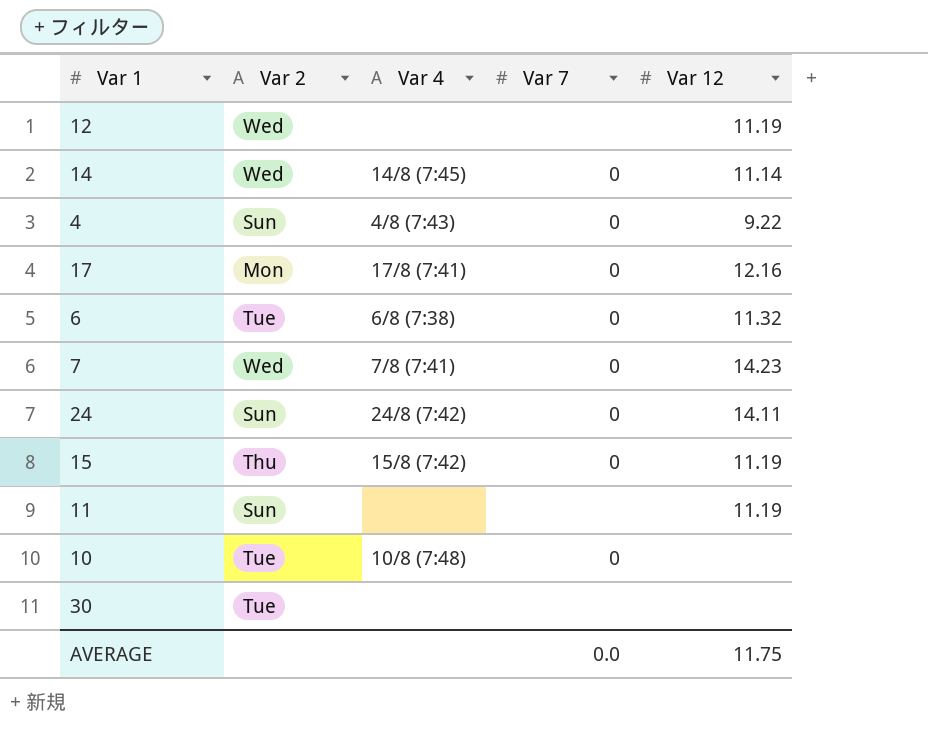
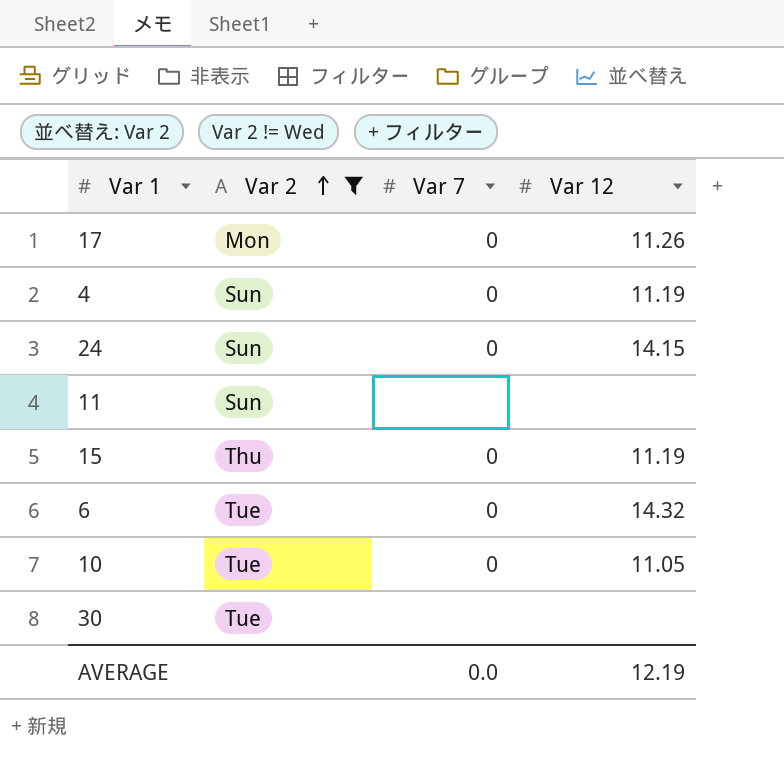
filter: none -> Var 2 != Wed
row order: none -> Var 2 ascending
column Var 4 | position: 3 -> none
17 | Var 12: 12.16 -> 11.26
4 | Var 12: 9.22 -> 11.19
24 | Var 12: 14.11 -> 14.15
11 | Var 12: 11.19 -> none
6 | Var 12: 11.32 -> 14.32
10 | Var 12: none -> 11.05
AVERAGE | Var 12: 11.75 -> 12.19

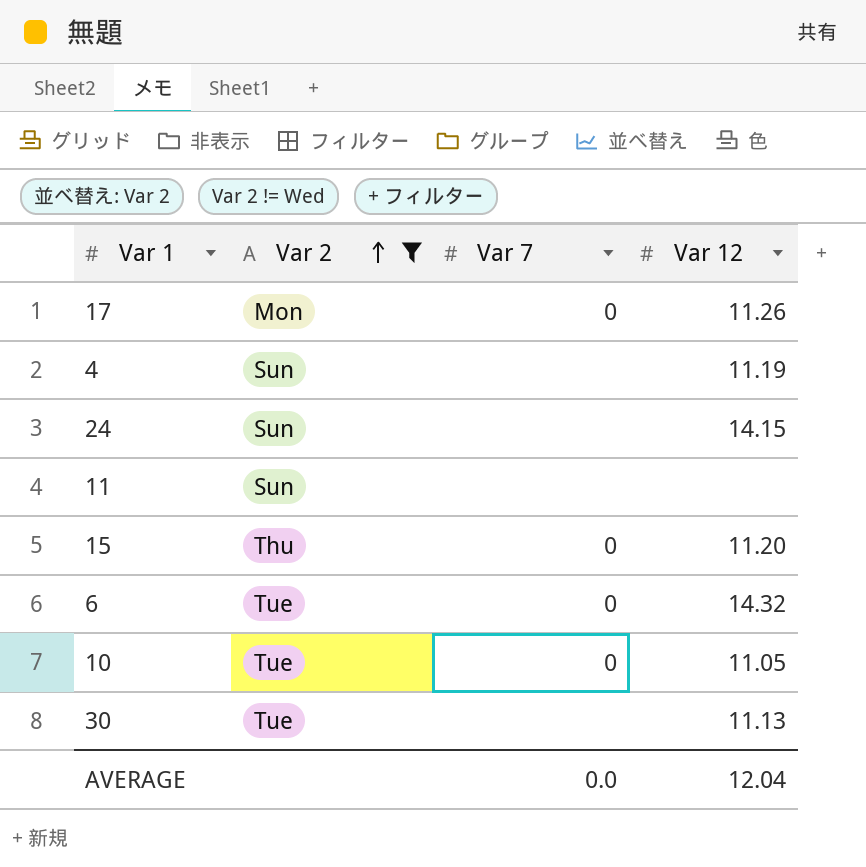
4 | Var 7: 0 -> none
24 | Var 7: 0 -> none
15 | Var 12: 11.19 -> 11.20
30 | Var 12: none -> 11.13
AVERAGE | Var 12: 12.19 -> 12.04

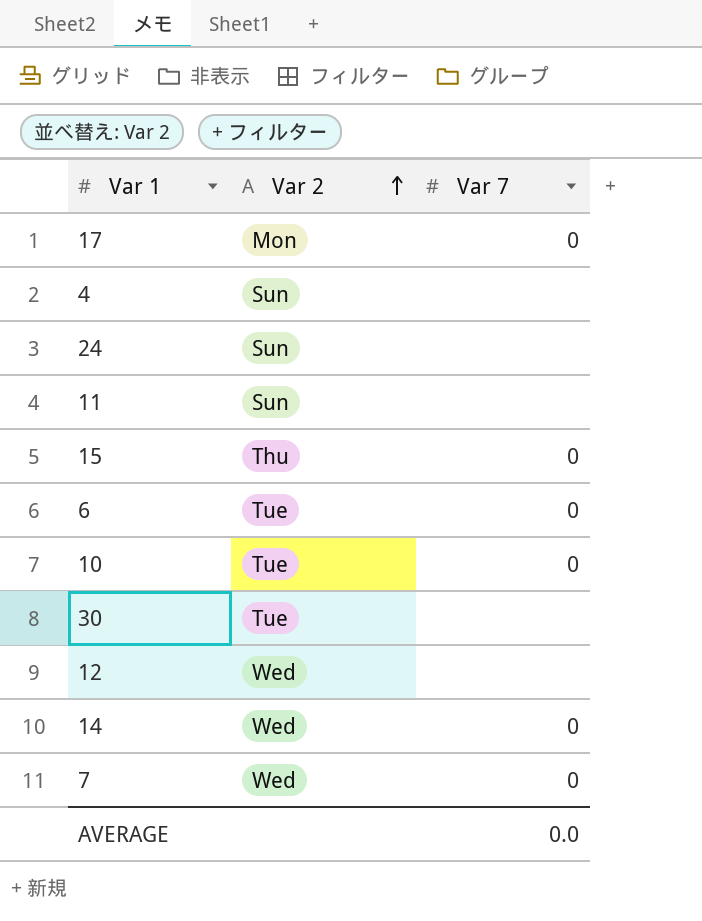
filter: Var 2 != Wed -> none
column Var 12 | position: 4 -> none

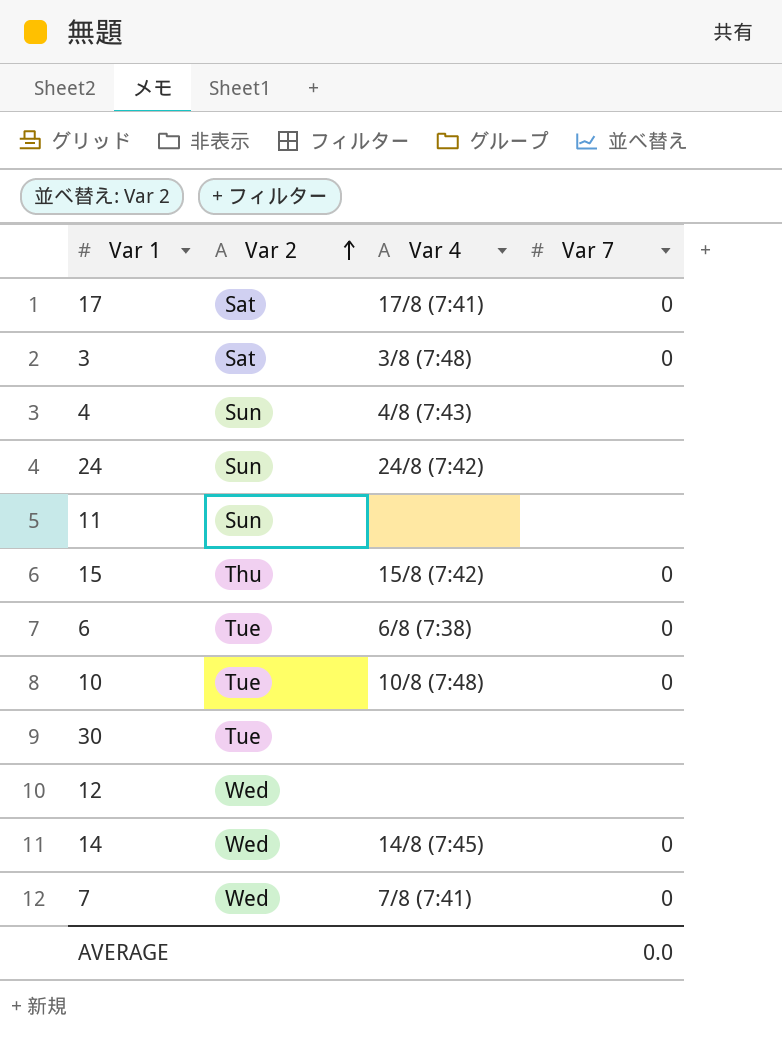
column Var 4 | position: none -> 3
17 | Var 2: Mon -> Sat
row 3: none -> Sat | 3/8 (7:48) | 0

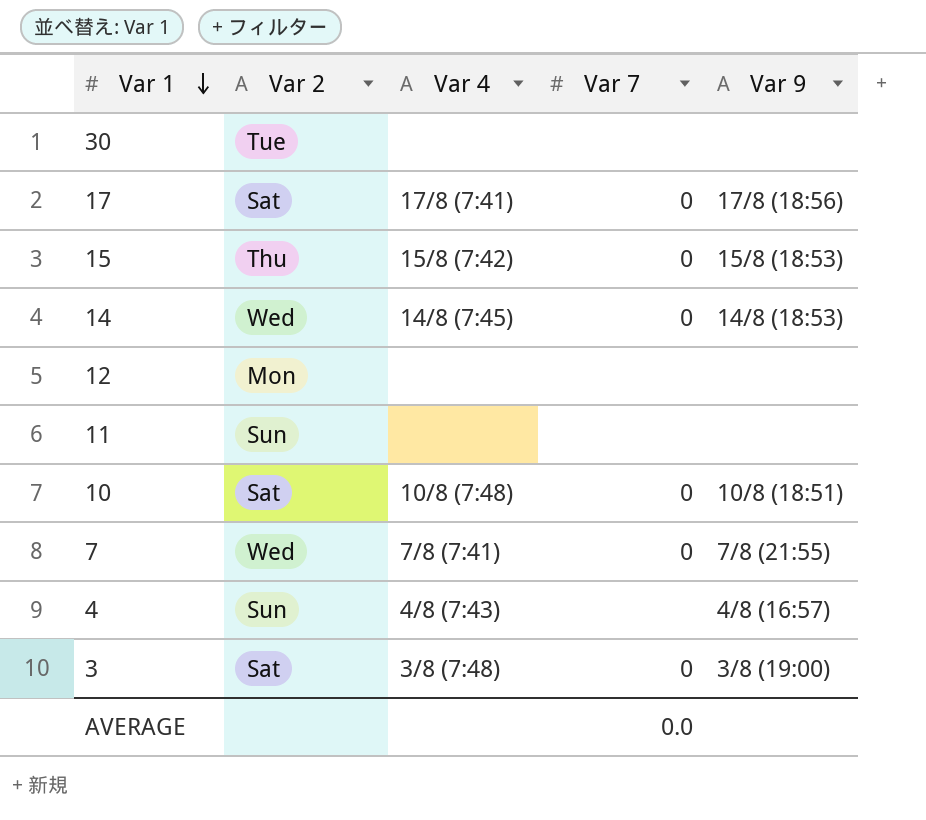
row order: Var 2 ascending -> Var 1 descending
column Var 9 | position: none -> 5
row 24: Sun | 24/8 (7:42) | none -> none
row 6: Tue | 6/8 (7:38) | 0 -> none
12 | Var 2: Wed -> Mon
10 | Var 2: Tue -> Sat

